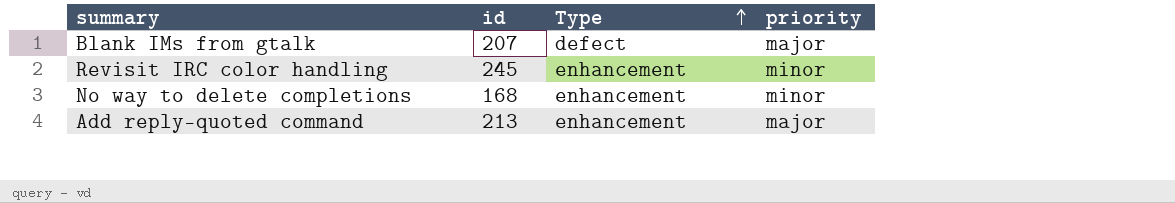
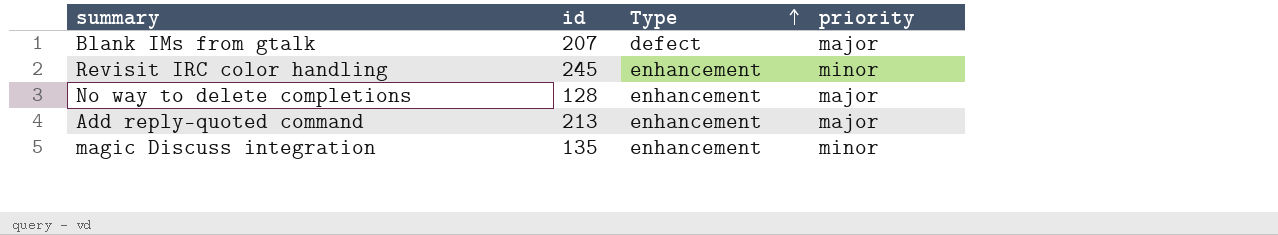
No way to delete completions | id: 168 -> 128
No way to delete completions | priority: minor -> major
row magic Discuss integration: none -> 135 | enhancement | minor

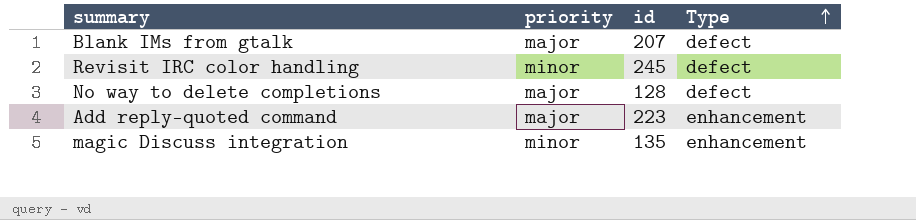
column priority | position: 4 -> 2
Revisit IRC color handling | Type: enhancement -> defect
No way to delete completions | Type: enhancement -> defect
Add reply-quoted command | id: 213 -> 223

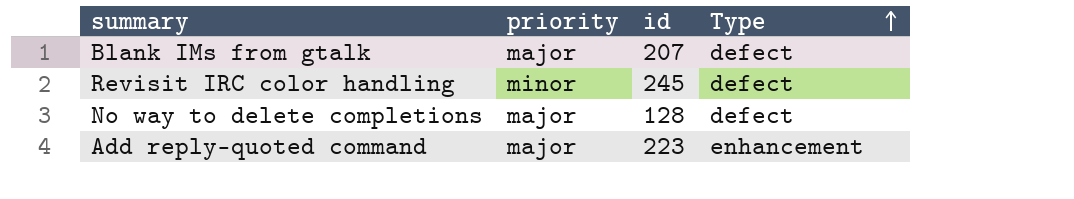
row magic Discuss integration: minor | 135 | enhancement -> none

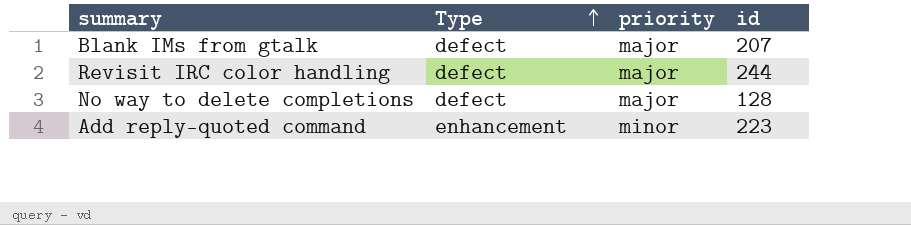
column Type | position: 4 -> 2
Revisit IRC color handling | priority: minor -> major
Revisit IRC color handling | id: 245 -> 244
Add reply-quoted command | priority: major -> minor

